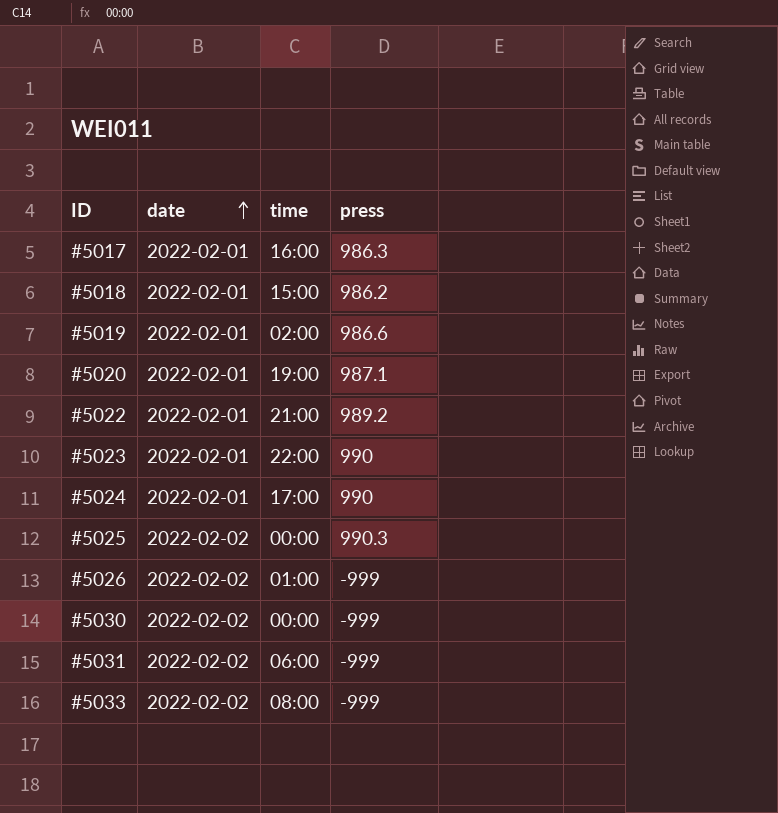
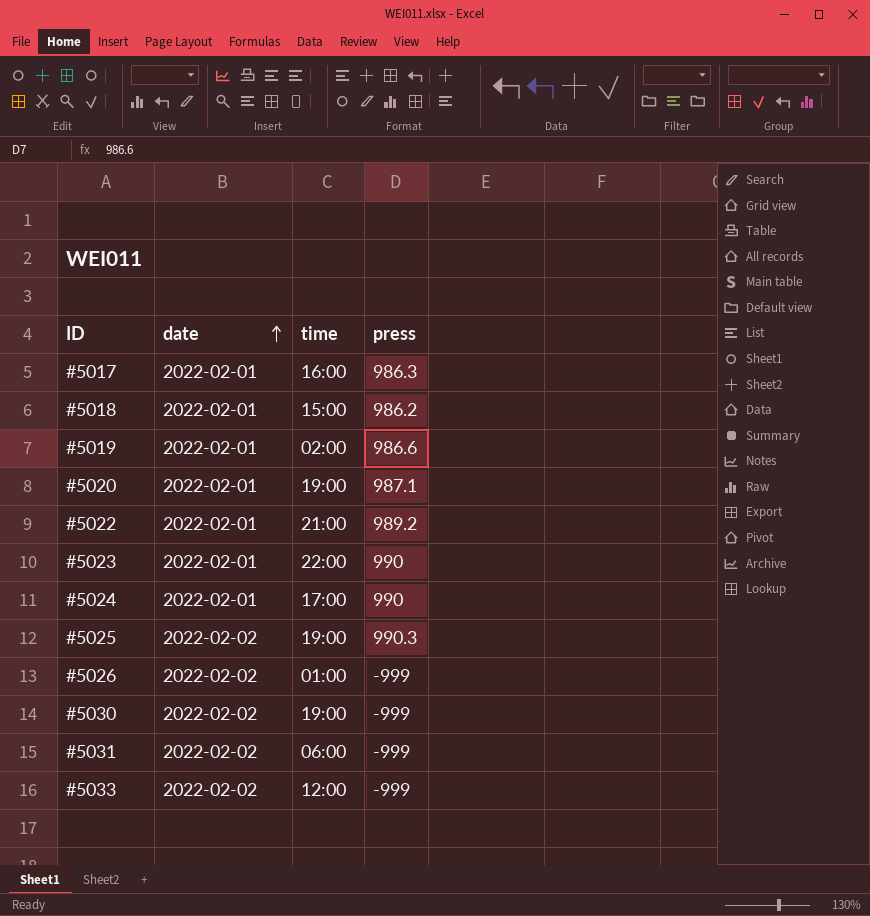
#5025 | time: 00:00 -> 19:00
#5030 | time: 00:00 -> 19:00
#5033 | time: 08:00 -> 12:00

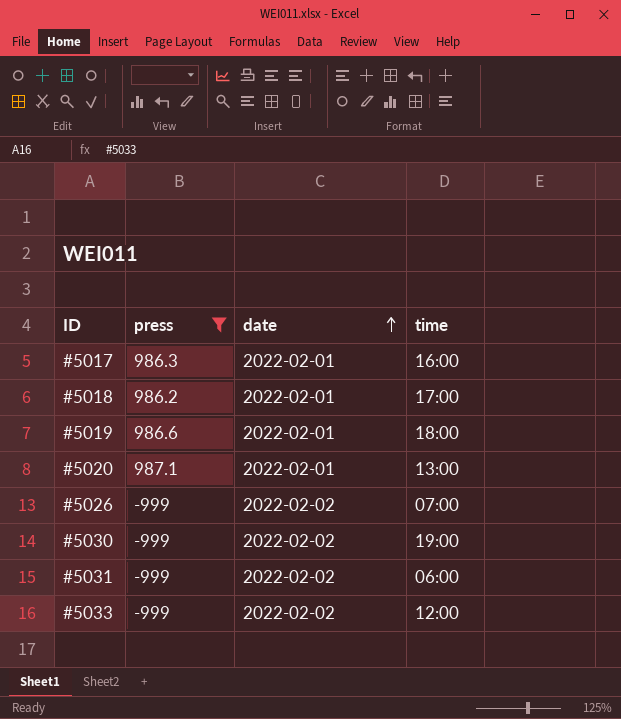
filter: none -> press <= 987.1
column press | position: 4 -> 2
#5018 | time: 15:00 -> 17:00
#5019 | time: 02:00 -> 18:00
#5020 | time: 19:00 -> 13:00
#5026 | time: 01:00 -> 07:00

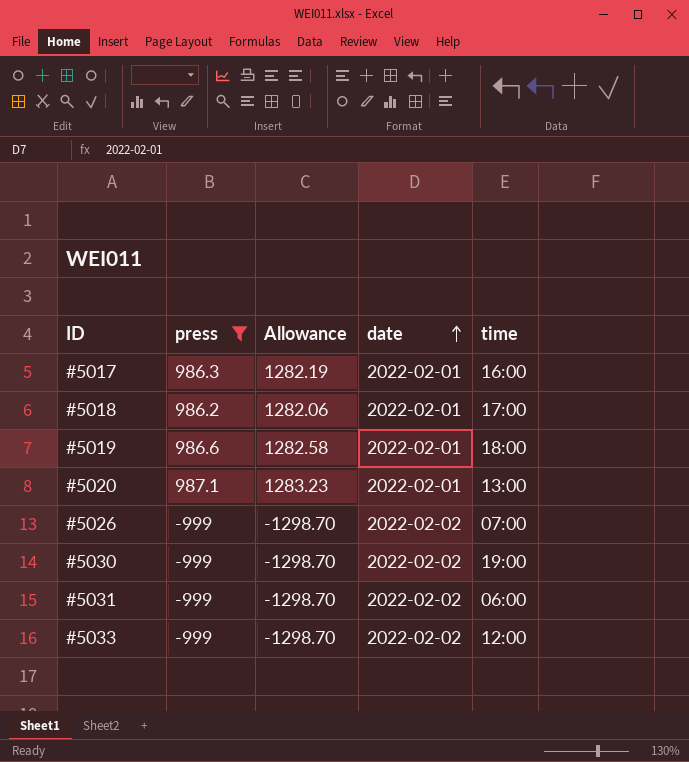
column Allowance | formula: none -> [press] * 1.3

